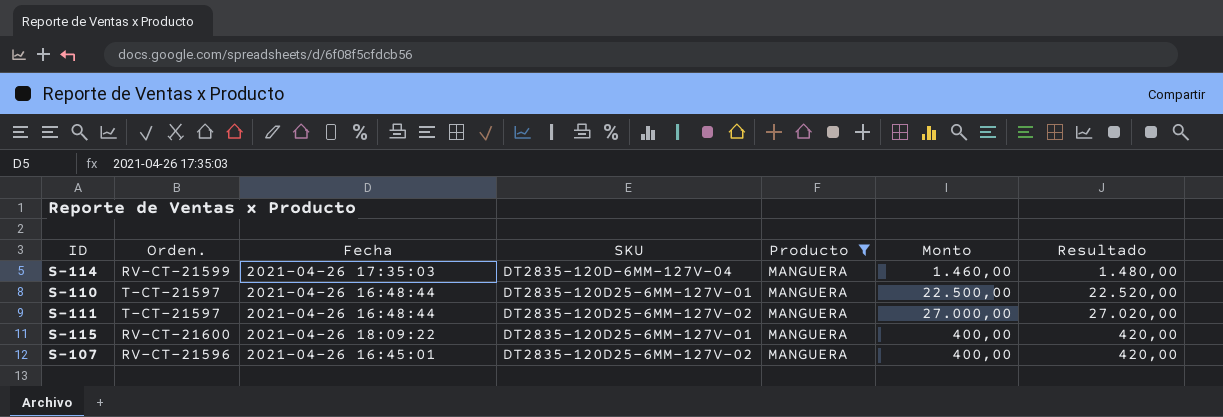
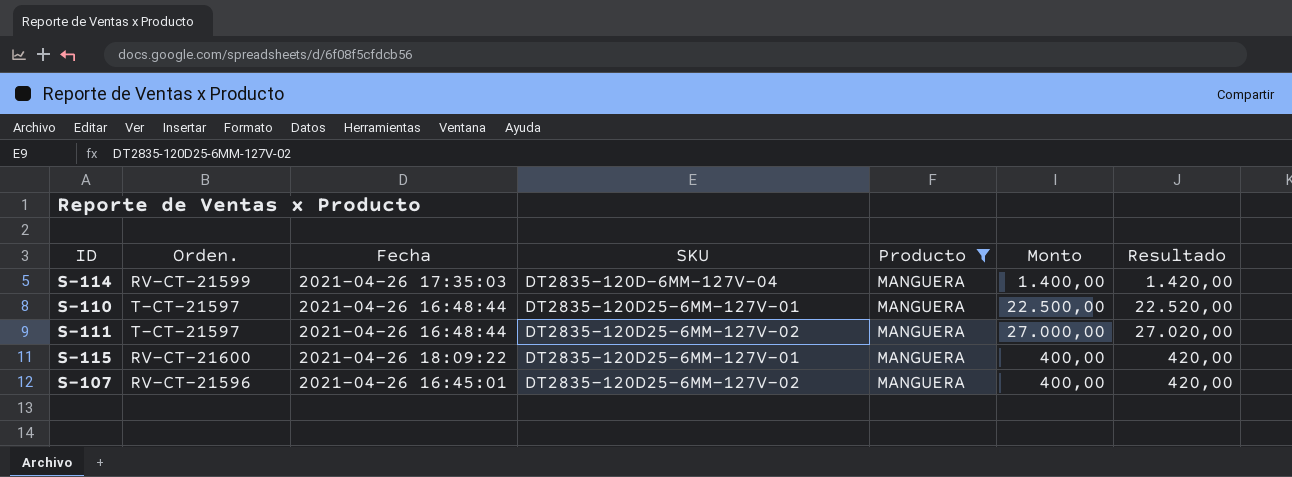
S-114 | Monto: 1.460,00 -> 1.400,00
S-114 | Resultado: 1.480,00 -> 1.420,00

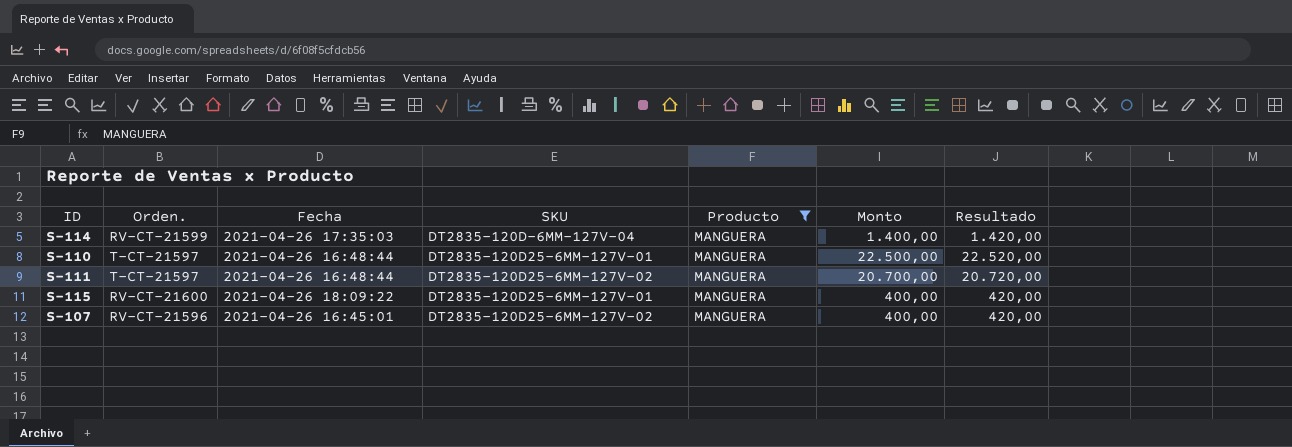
S-111 | Monto: 27.000,00 -> 20.700,00
S-111 | Resultado: 27.020,00 -> 20.720,00

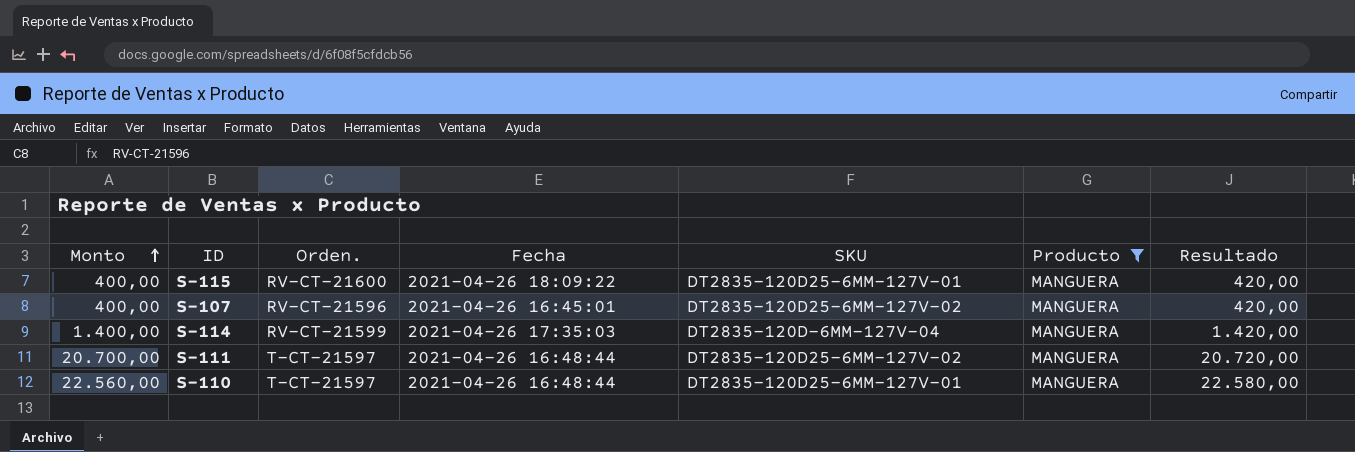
row order: none -> Monto ascending
column Monto | position: 6 -> 1
S-110 | Monto: 22.500,00 -> 22.560,00
S-110 | Resultado: 22.520,00 -> 22.580,00

